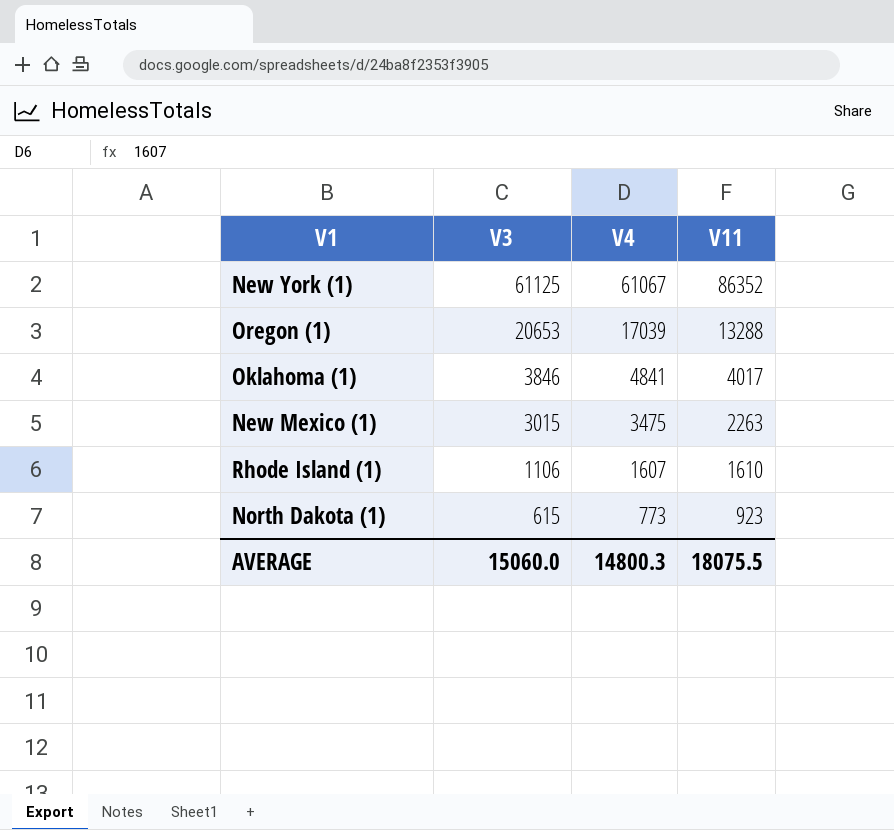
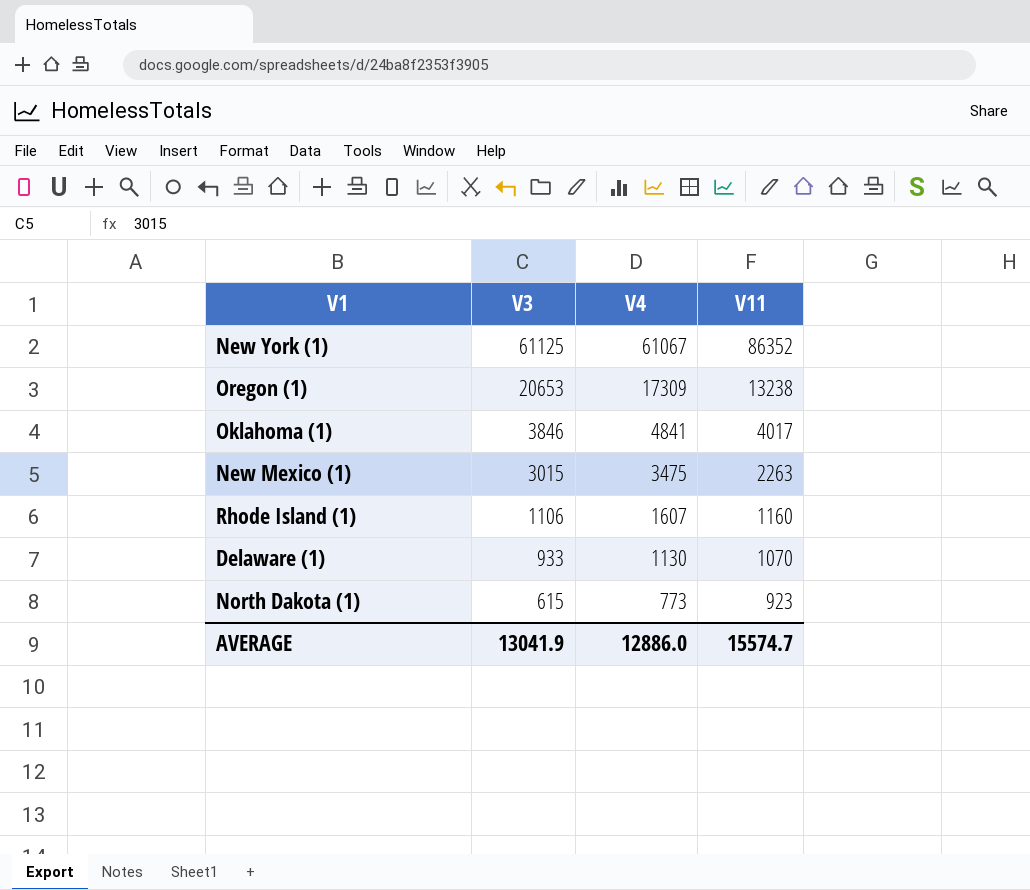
Oregon (1) | V4: 17039 -> 17309
Oregon (1) | V11: 13288 -> 13238
Rhode Island (1) | V11: 1610 -> 1160
row Delaware (1): none -> 933 | 1130 | 1070
AVERAGE | V3: 15060.0 -> 13041.9
AVERAGE | V4: 14800.3 -> 12886.0
AVERAGE | V11: 18075.5 -> 15574.7

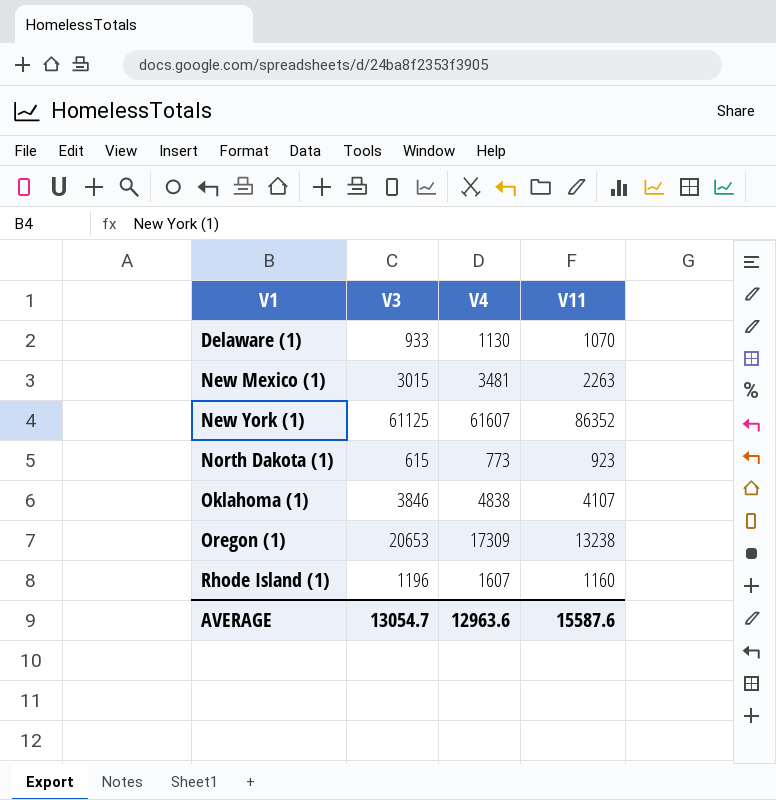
row order: V3 descending -> V1 ascending
New Mexico (1) | V4: 3475 -> 3481
New York (1) | V4: 61067 -> 61607
Oklahoma (1) | V4: 4841 -> 4838
Oklahoma (1) | V11: 4017 -> 4107
Rhode Island (1) | V3: 1106 -> 1196
AVERAGE | V3: 13041.9 -> 13054.7
AVERAGE | V4: 12886.0 -> 12963.6
AVERAGE | V11: 15574.7 -> 15587.6

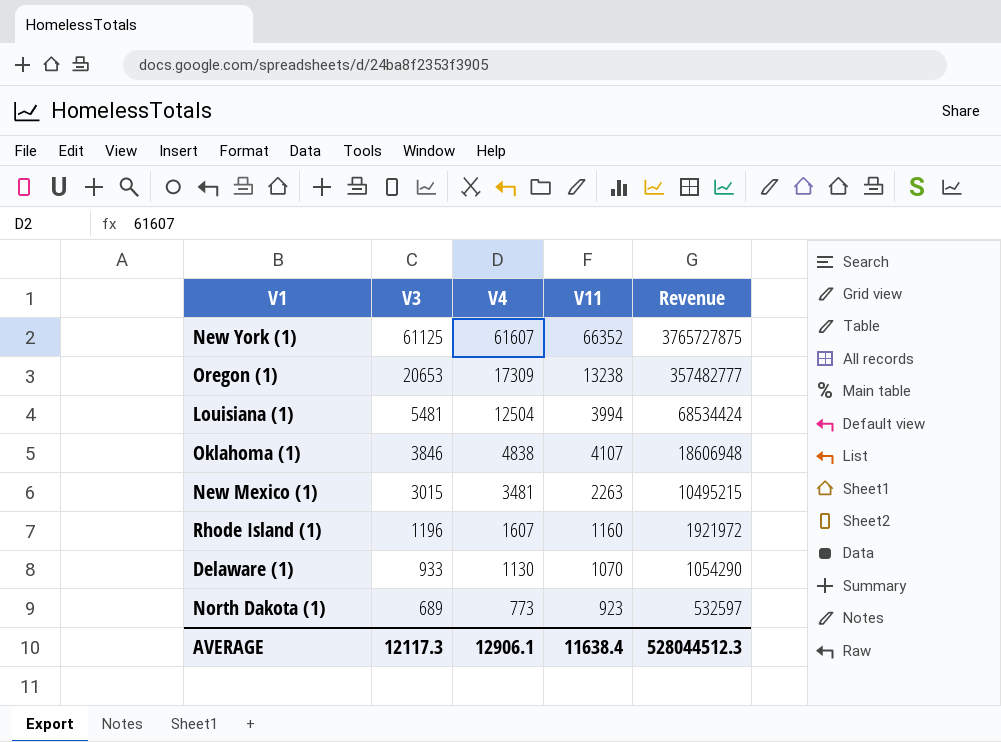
row order: V1 ascending -> V3 descending
column Revenue | formula: none -> [V3] * [V4]
New York (1) | V11: 86352 -> 66352
row Louisiana (1): none -> 5481 | 12504 | 3994 | 68534424
North Dakota (1) | V3: 615 -> 689
AVERAGE | V3: 13054.7 -> 12117.3
AVERAGE | V4: 12963.6 -> 12906.1
AVERAGE | V11: 15587.6 -> 11638.4

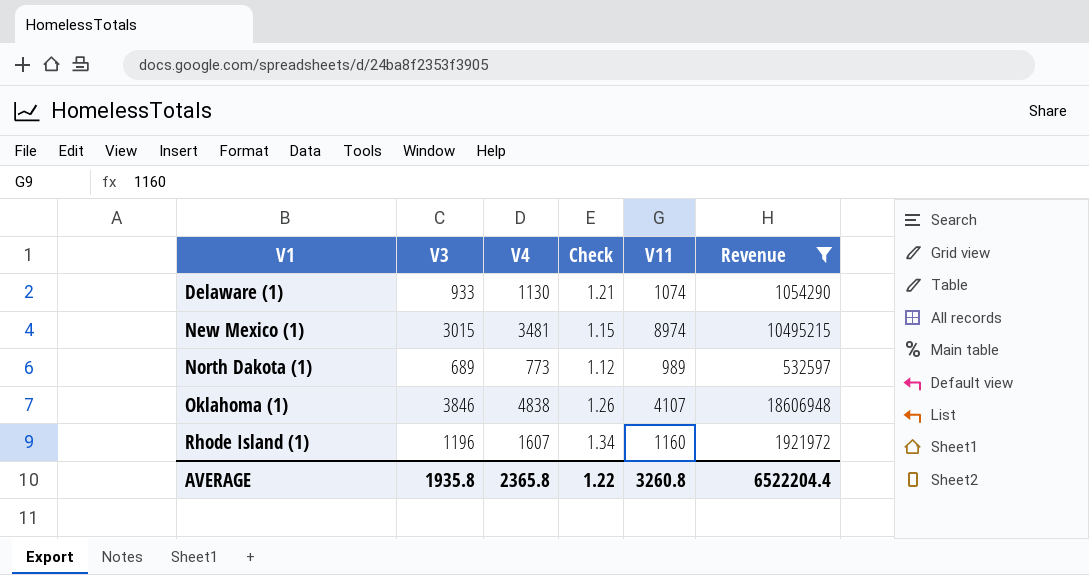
filter: none -> Revenue <= 18606948
row order: V3 descending -> V1 ascending
column Check | formula: none -> [V4] / [V3]
Delaware (1) | V11: 1070 -> 1074
New Mexico (1) | V11: 2263 -> 8974
North Dakota (1) | V11: 923 -> 989
AVERAGE | V3: 12117.3 -> 1935.8
AVERAGE | V4: 12906.1 -> 2365.8
AVERAGE | V11: 11638.4 -> 3260.8
AVERAGE | Revenue: 528044512.3 -> 6522204.4

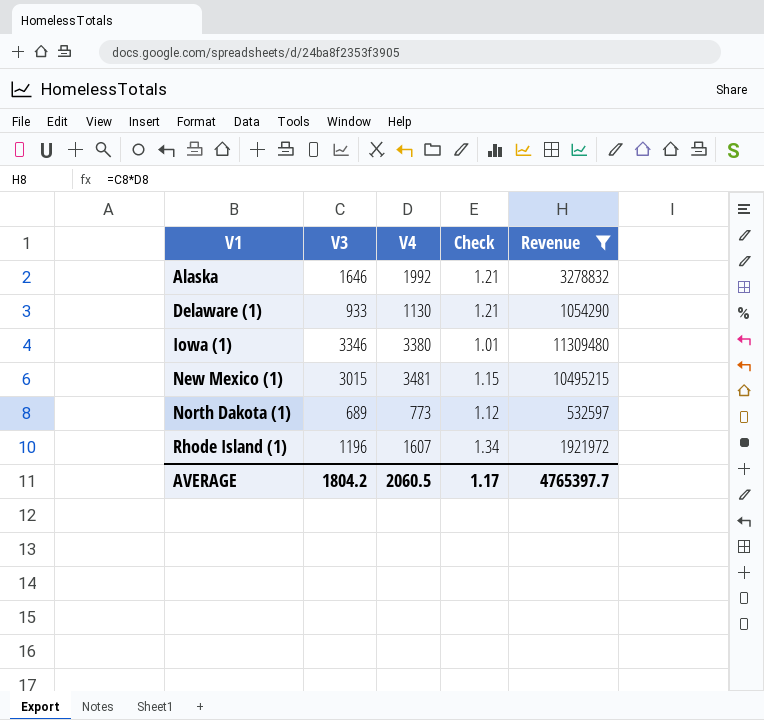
column V11 | position: 5 -> none
row Oklahoma (1): 3846 | 4838 | 1.26 | 4107 | 18606948 -> none
row Alaska: none -> 1646 | 1992 | 1.21 | 3278832
row Iowa (1): none -> 3346 | 3380 | 1.01 | 11309480
AVERAGE | V3: 1935.8 -> 1804.2
AVERAGE | V4: 2365.8 -> 2060.5
AVERAGE | Check: 1.22 -> 1.17
AVERAGE | Revenue: 6522204.4 -> 4765397.7

